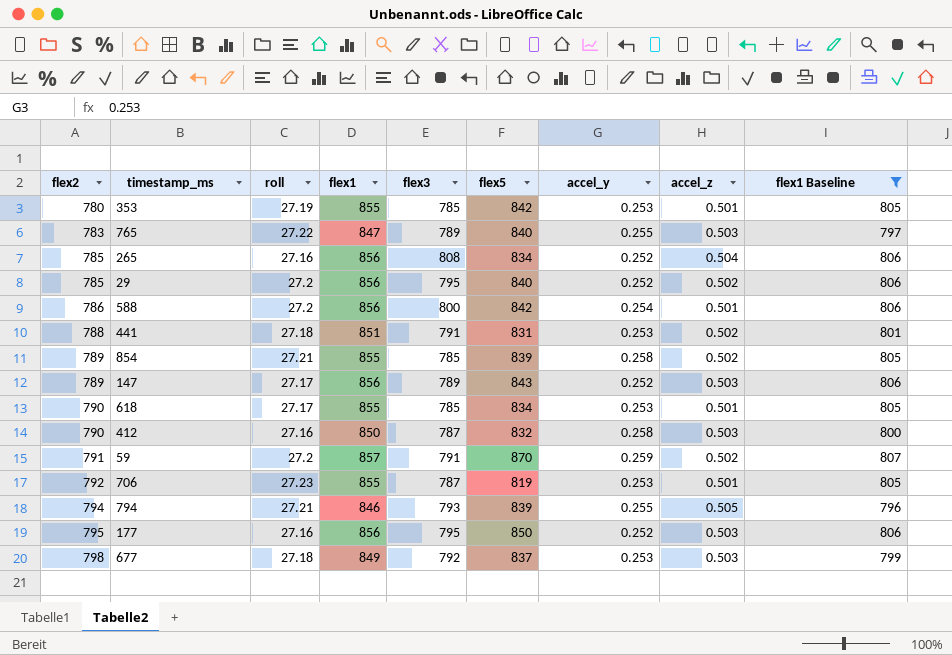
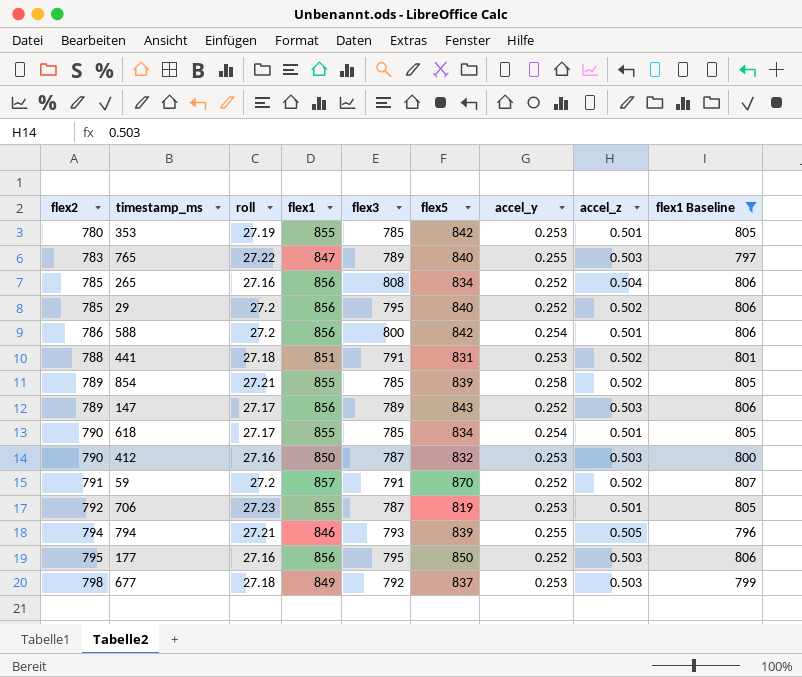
618 | accel_y: 0.253 -> 0.254
412 | accel_y: 0.258 -> 0.253
59 | accel_y: 0.259 -> 0.252

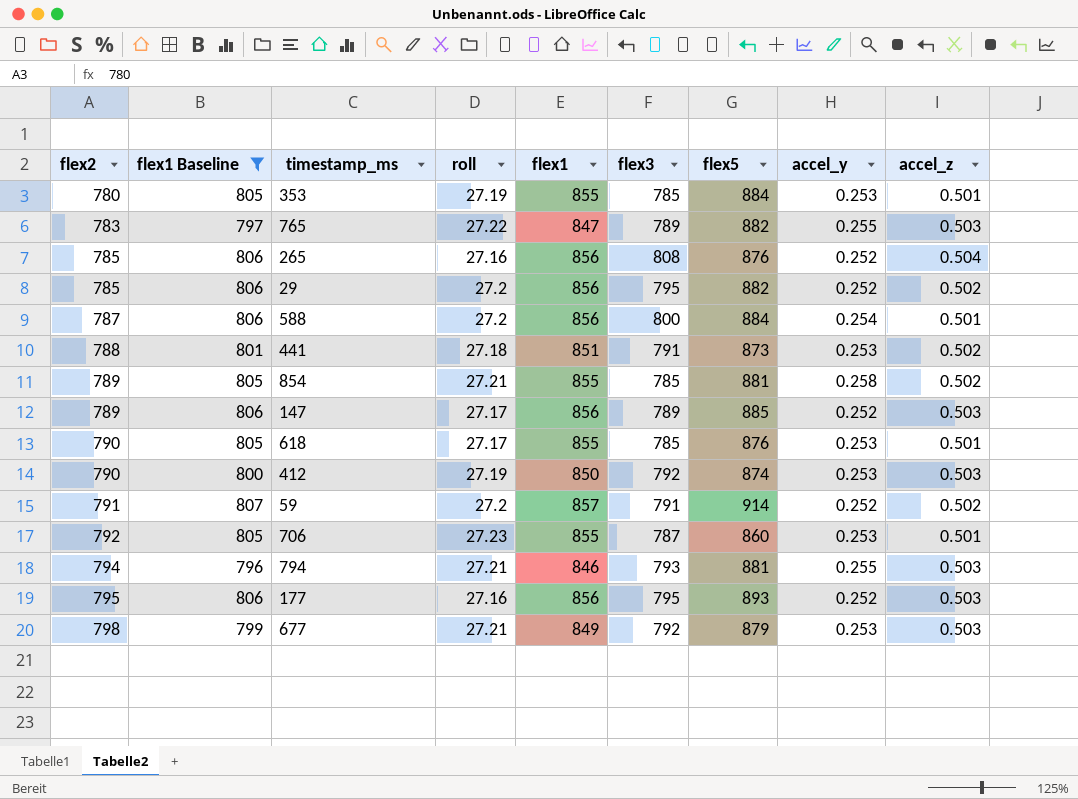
column flex1 Baseline | position: 9 -> 2
353 | flex5: 842 -> 884
765 | flex5: 840 -> 882
265 | flex5: 834 -> 876
29 | flex5: 840 -> 882
588 | flex2: 786 -> 787
588 | flex5: 842 -> 884
441 | flex5: 831 -> 873
854 | flex5: 839 -> 881
147 | flex5: 843 -> 885
618 | flex5: 834 -> 876
618 | accel_y: 0.254 -> 0.253
412 | roll: 27.16 -> 27.19
412 | flex3: 787 -> 792
412 | flex5: 832 -> 874
59 | flex5: 870 -> 914
706 | flex5: 819 -> 860
794 | flex5: 839 -> 881
794 | accel_z: 0.505 -> 0.503
177 | flex5: 850 -> 893
677 | roll: 27.18 -> 27.21
677 | flex5: 837 -> 879

